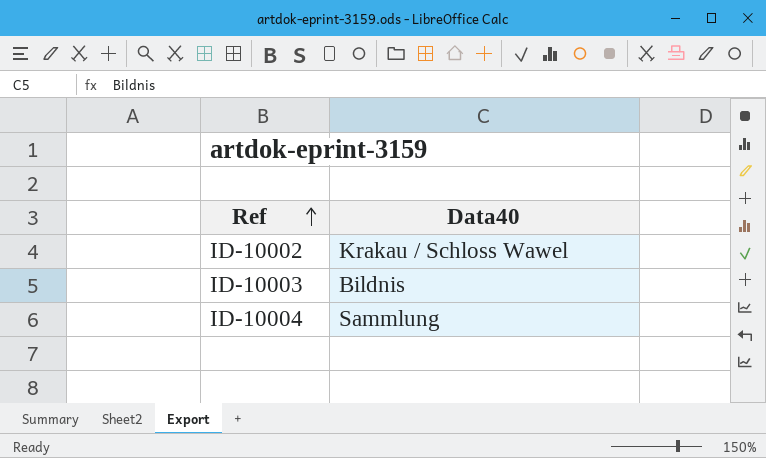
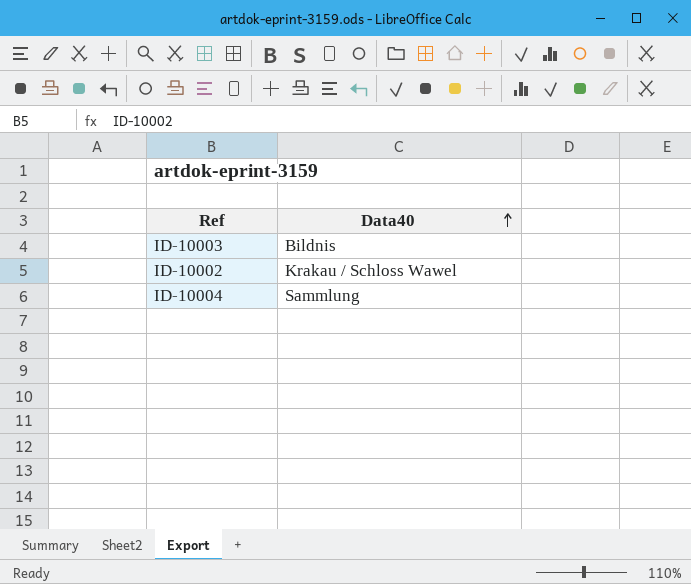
row order: Ref ascending -> Data40 ascending

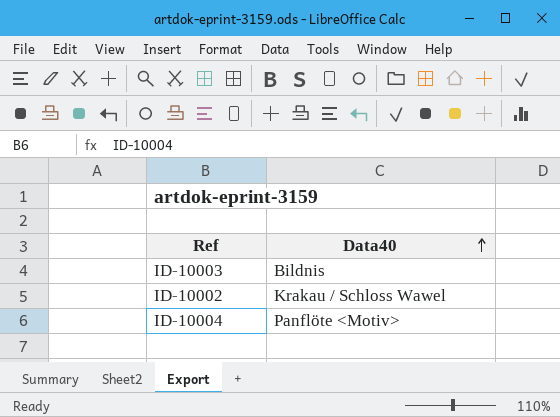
ID-10004 | Data40: Sammlung -> Panflöte <Motiv>

